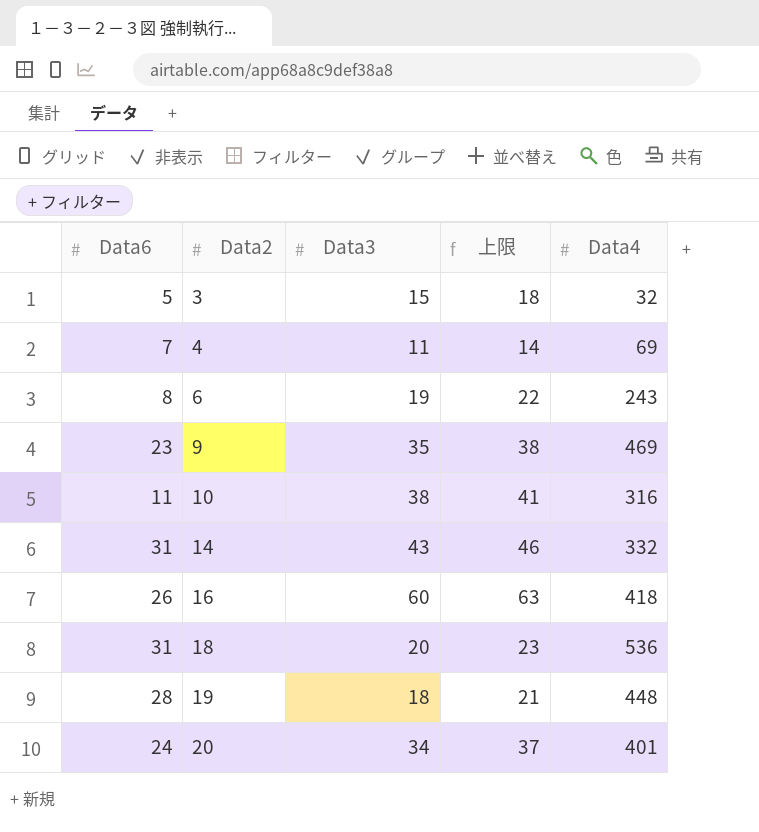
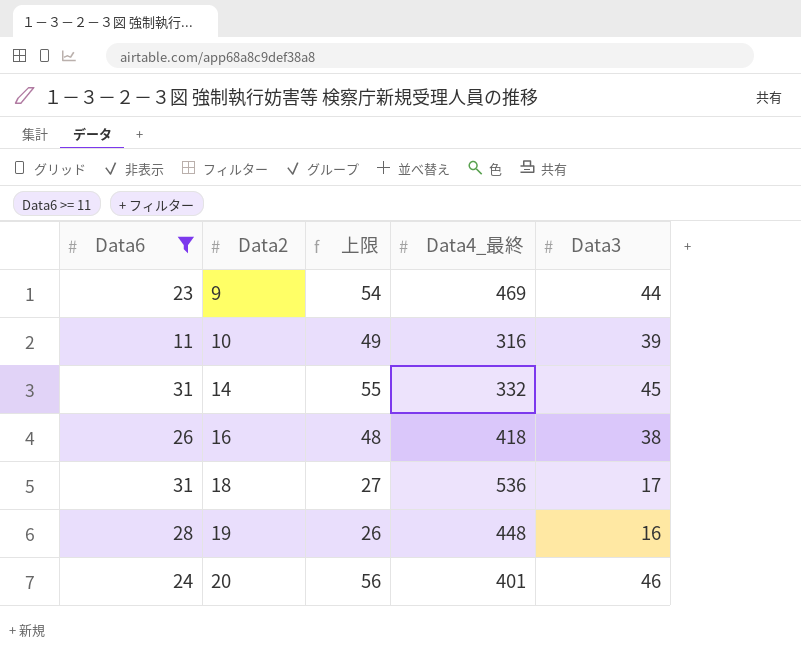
filter: none -> Data6 >= 11
column 上限 | formula: [Data3] + 3 -> [Data3] + 10
column name: Data4 -> Data4_最終
column Data3 | position: 3 -> 5
9 | Data3: 35 -> 44
10 | Data3: 38 -> 39
14 | Data3: 43 -> 45
16 | Data3: 60 -> 38
18 | Data3: 20 -> 17
19 | Data3: 18 -> 16
20 | Data3: 34 -> 46

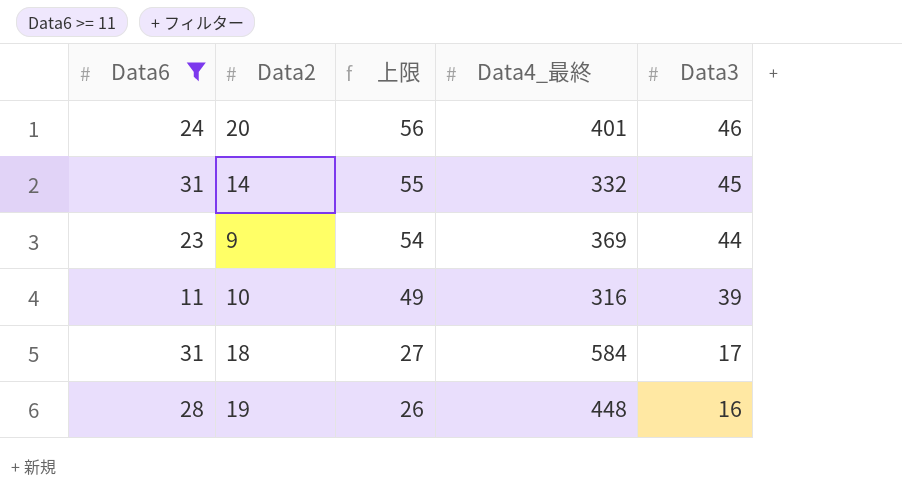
row order: Data2 ascending -> 上限 descending
row 16: 26 | 48 | 418 | 38 -> none
9 | Data4_最終: 469 -> 369
18 | Data4_最終: 536 -> 584

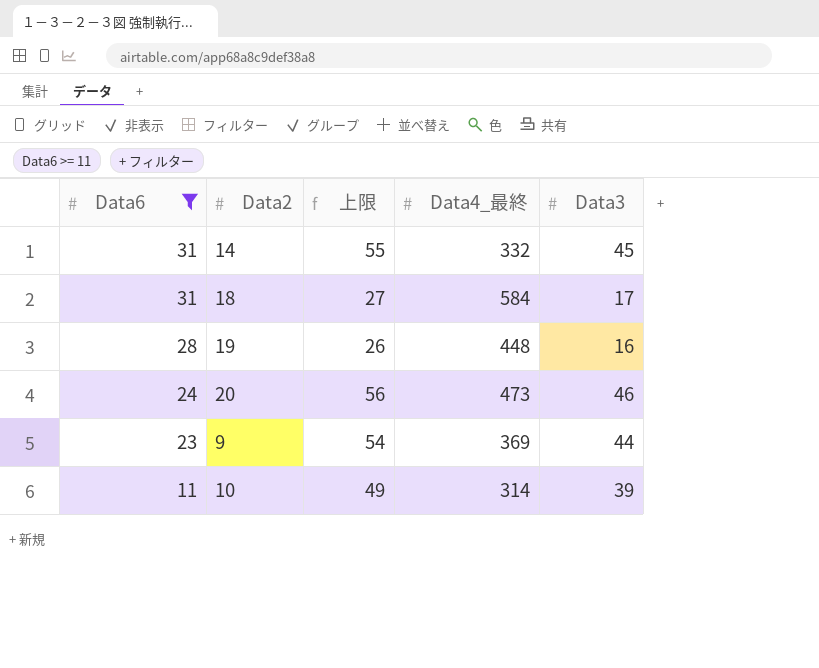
row order: 上限 descending -> Data6 descending
20 | Data4_最終: 401 -> 473
10 | Data4_最終: 316 -> 314

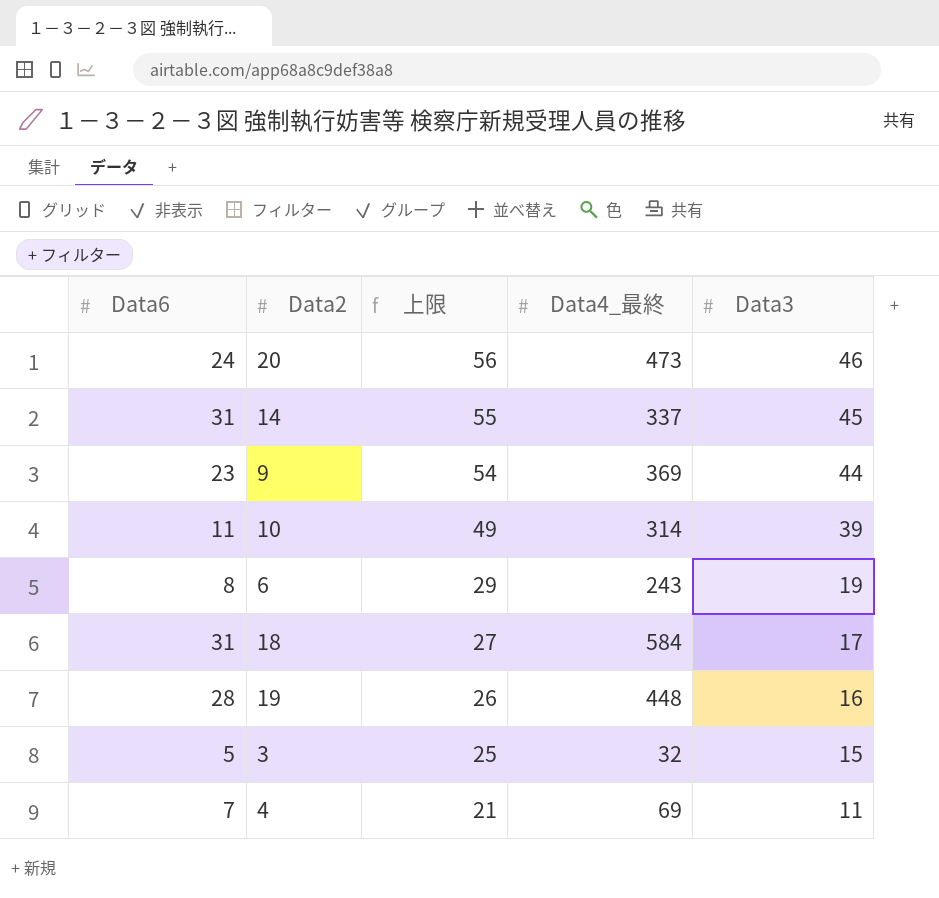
filter: Data6 >= 11 -> none
row order: Data6 descending -> 上限 descending
14 | Data4_最終: 332 -> 337

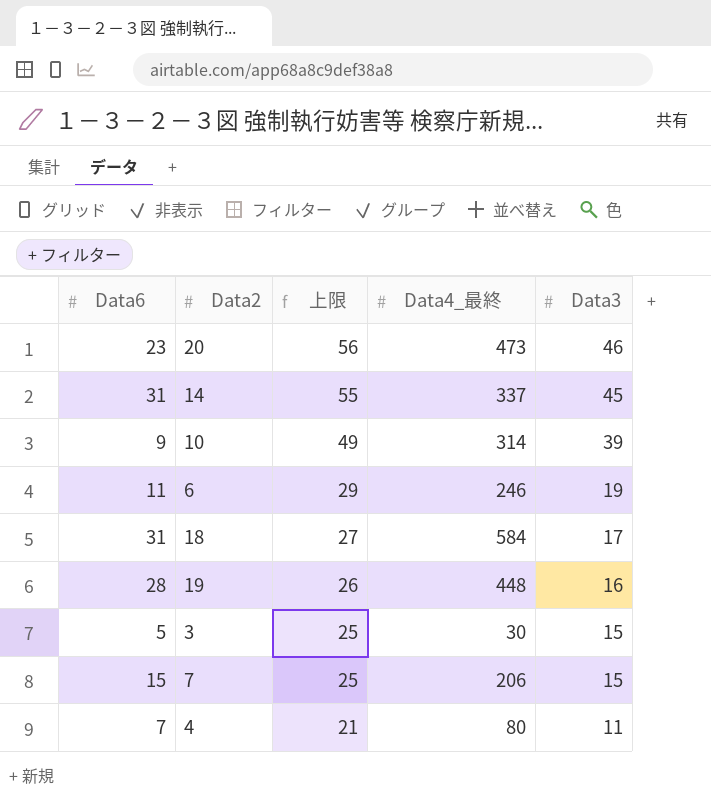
row 9: 23 | 54 | 369 | 44 -> none
20 | Data6: 24 -> 23
10 | Data6: 11 -> 9
6 | Data6: 8 -> 11
6 | Data4_最終: 243 -> 246
3 | Data4_最終: 32 -> 30
row 7: none -> 15 | 25 | 206 | 15
4 | Data4_最終: 69 -> 80

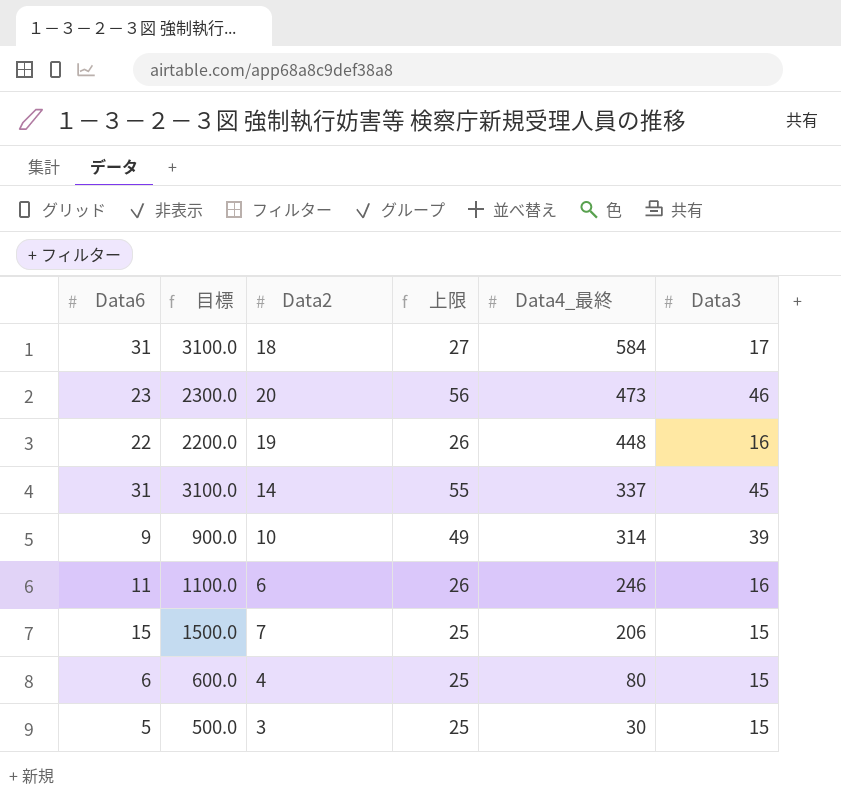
row order: 上限 descending -> Data4_最終 descending
column 目標 | formula: none -> [Data6] * 100
19 | Data6: 28 -> 22
6 | 上限: 29 -> 26
6 | Data3: 19 -> 16
4 | Data6: 7 -> 6
4 | 上限: 21 -> 25
4 | Data3: 11 -> 15

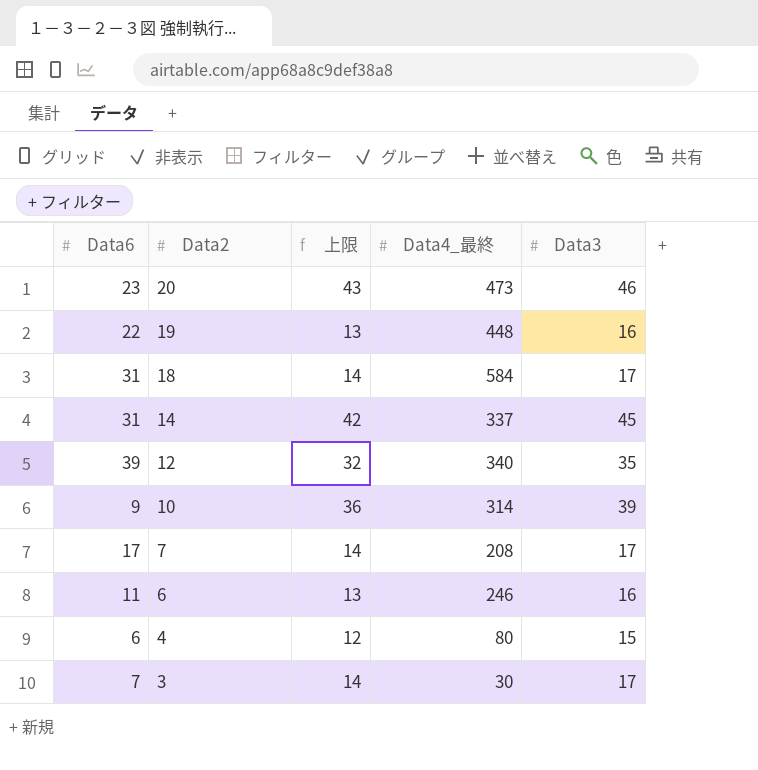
row order: Data4_最終 descending -> Data2 descending
column 目標 | formula: [Data6] * 100 -> none
column 上限 | formula: [Data3] + 10 -> [Data3] - 3
row 12: none -> 39 | 32 | 340 | 35
7 | Data6: 15 -> 17
7 | Data4_最終: 206 -> 208
7 | Data3: 15 -> 17
3 | Data6: 5 -> 7
3 | Data3: 15 -> 17

